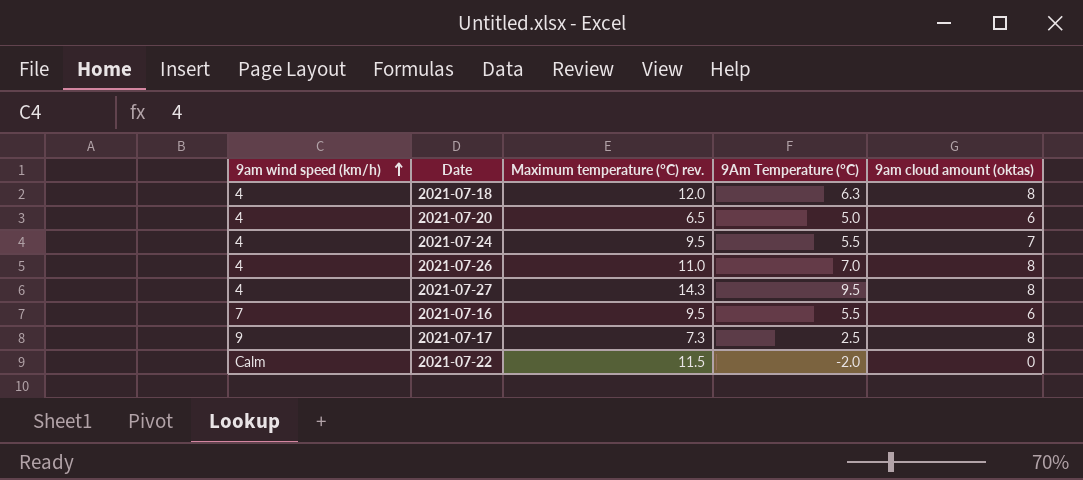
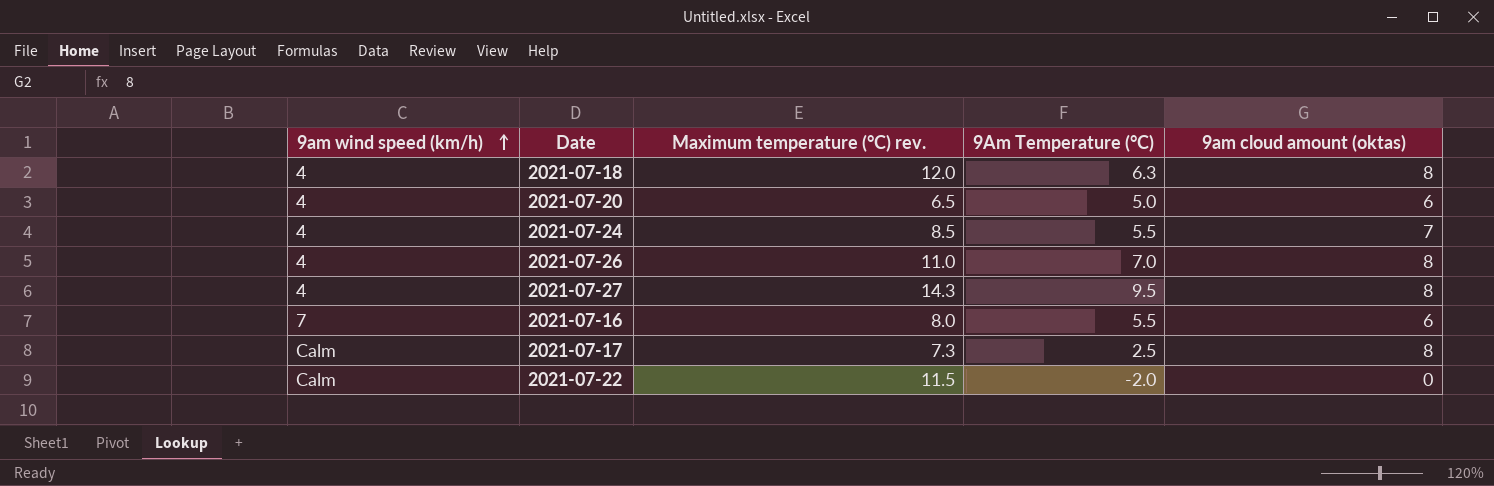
2021-07-24 | Maximum temperature (°C) rev.: 9.5 -> 8.5
2021-07-16 | Maximum temperature (°C) rev.: 9.5 -> 8.0
2021-07-17 | 9am wind speed (km/h): 9 -> Calm

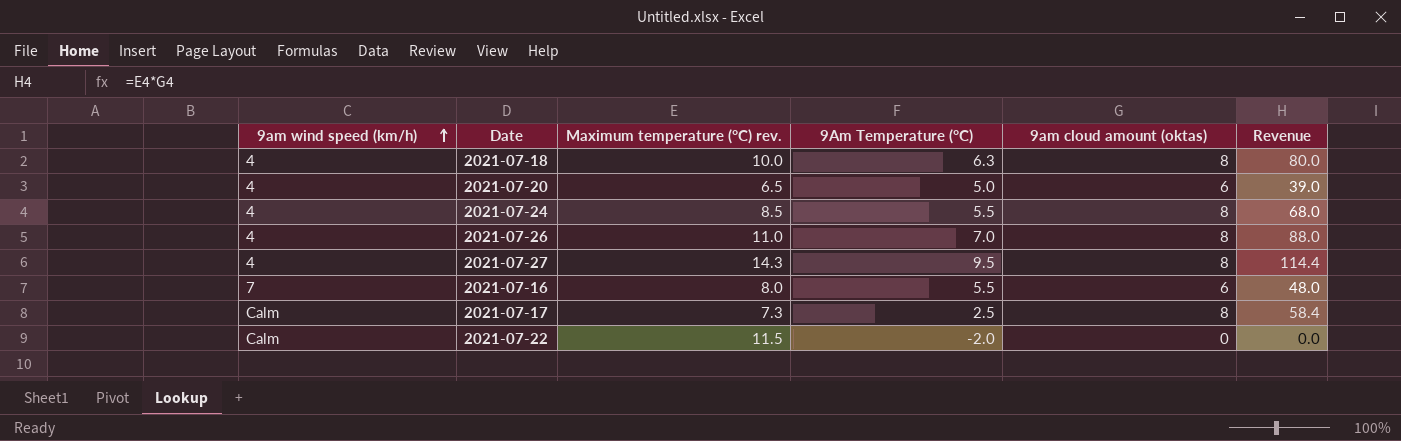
column Revenue | formula: none -> [Maximum temperature (°C) rev.] * [9am cloud amount (oktas)]
2021-07-18 | Maximum temperature (°C) rev.: 12.0 -> 10.0
2021-07-24 | 9am cloud amount (oktas): 7 -> 8

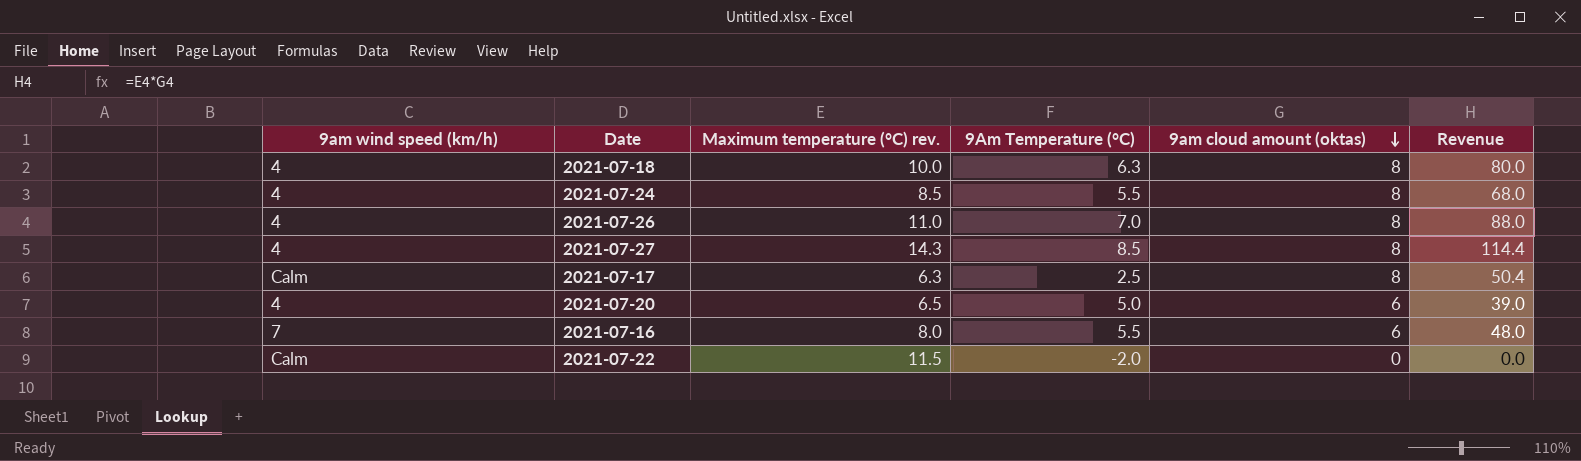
row order: 9am wind speed (km/h) ascending -> 9am cloud amount (oktas) descending
2021-07-27 | 9Am Temperature (°C): 9.5 -> 8.5
2021-07-17 | Maximum temperature (°C) rev.: 7.3 -> 6.3
2021-07-17 | Revenue: 58.4 -> 50.4

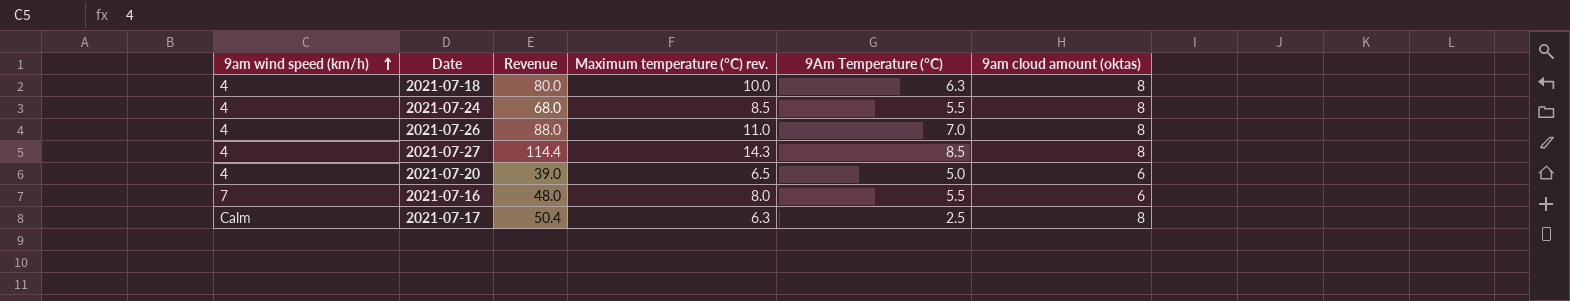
row order: 9am cloud amount (oktas) descending -> 9am wind speed (km/h) ascending
column Revenue | position: 6 -> 3
row 2021-07-22: Calm | 11.5 | -2.0 | 0 | 0.0 -> none

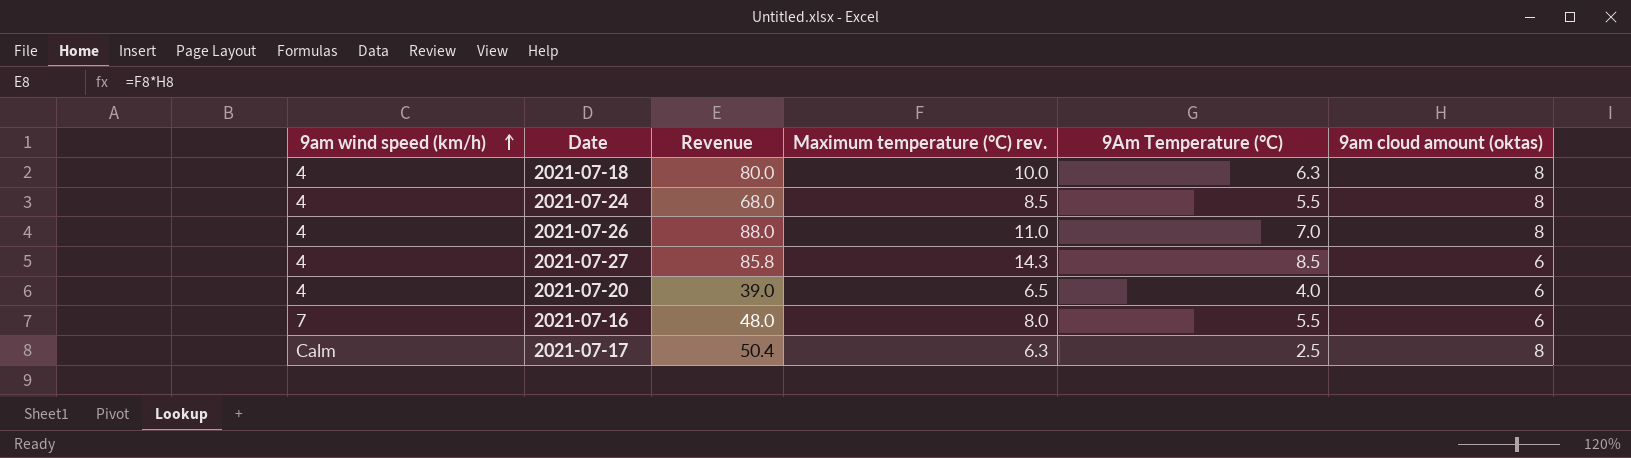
2021-07-27 | Revenue: 114.4 -> 85.8
2021-07-27 | 9am cloud amount (oktas): 8 -> 6
2021-07-20 | 9Am Temperature (°C): 5.0 -> 4.0

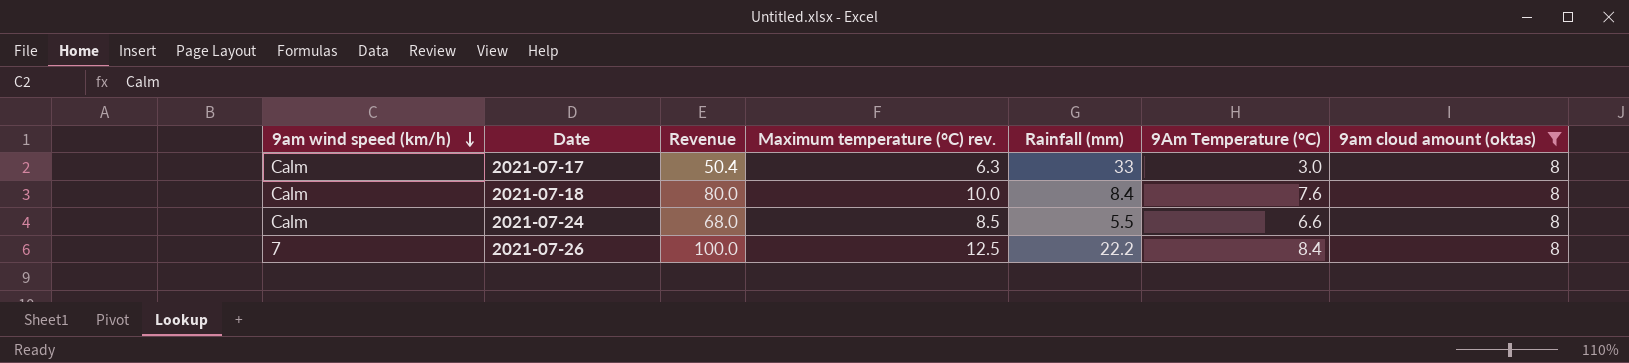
filter: none -> 9am cloud amount (oktas) = 8
row order: 9am wind speed (km/h) ascending -> 9am wind speed (km/h) descending
column Rainfall (mm) | position: none -> 5
2021-07-17 | 9Am Temperature (°C): 2.5 -> 3.0
2021-07-18 | 9am wind speed (km/h): 4 -> Calm
2021-07-18 | 9Am Temperature (°C): 6.3 -> 7.6
2021-07-24 | 9am wind speed (km/h): 4 -> Calm
2021-07-24 | 9Am Temperature (°C): 5.5 -> 6.6
2021-07-26 | 9am wind speed (km/h): 4 -> 7
2021-07-26 | Revenue: 88.0 -> 100.0
2021-07-26 | Maximum temperature (°C) rev.: 11.0 -> 12.5
2021-07-26 | 9Am Temperature (°C): 7.0 -> 8.4

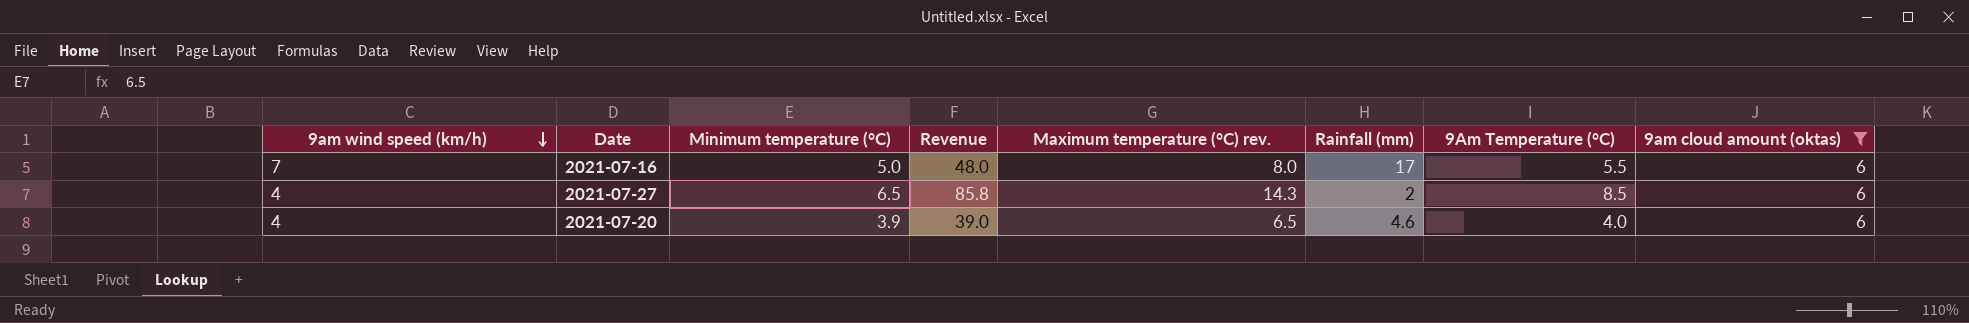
filter: 9am cloud amount (oktas) = 8 -> 9am cloud amount (oktas) = 6
column Minimum temperature (°C) | position: none -> 3

